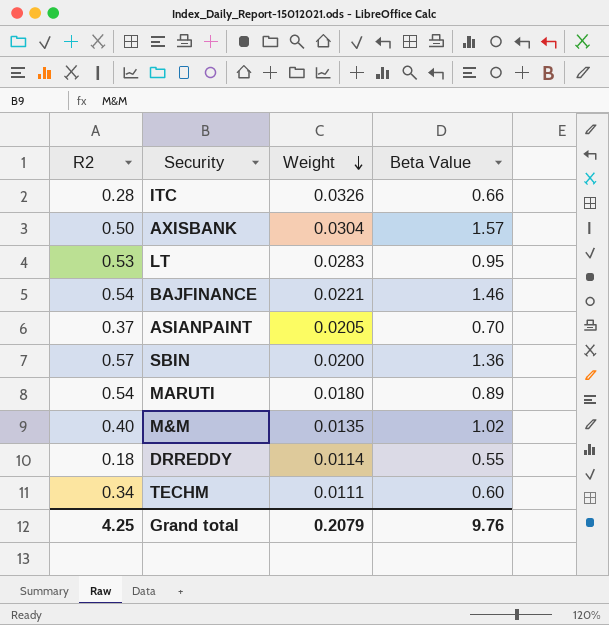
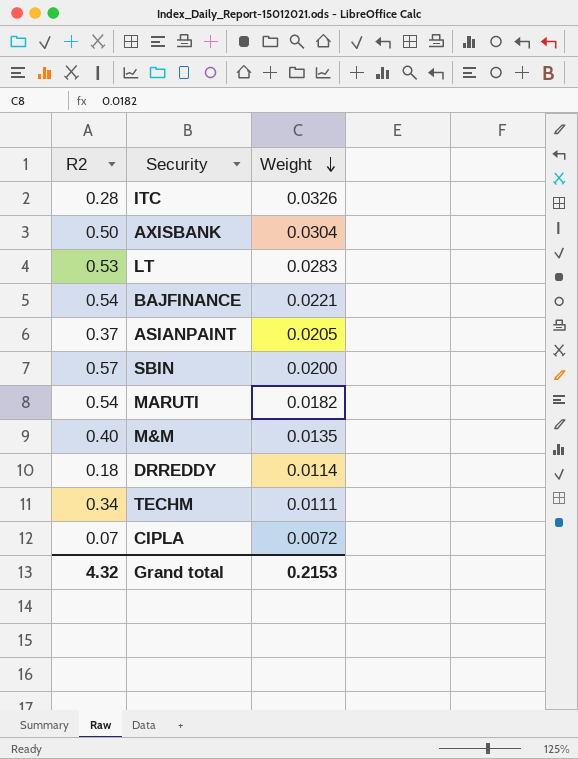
column Beta Value | position: 4 -> none
MARUTI | Weight: 0.0180 -> 0.0182
row CIPLA: none -> 0.07 | 0.0072
Grand total | R2: 4.25 -> 4.32
Grand total | Weight: 0.2079 -> 0.2153

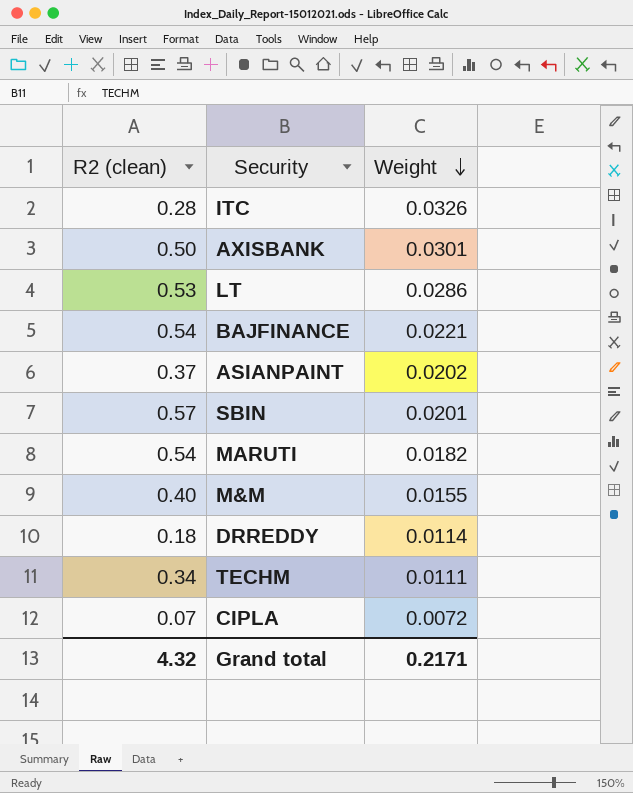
column name: R2 -> R2 (clean)
AXISBANK | Weight: 0.0304 -> 0.0301
LT | Weight: 0.0283 -> 0.0286
ASIANPAINT | Weight: 0.0205 -> 0.0202
SBIN | Weight: 0.0200 -> 0.0201
M&M | Weight: 0.0135 -> 0.0155
Grand total | Weight: 0.2153 -> 0.2171

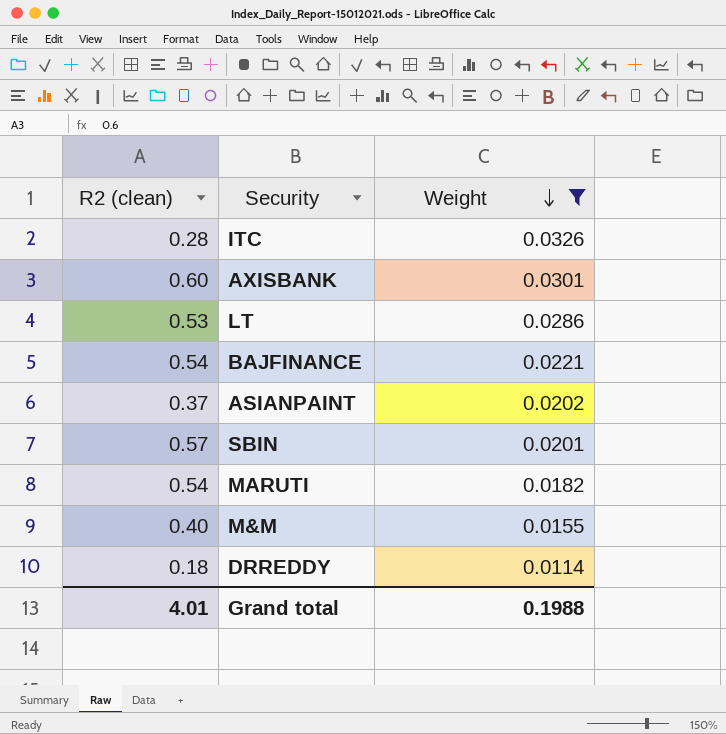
filter: none -> Weight >= 0.0114
AXISBANK | R2 (clean): 0.50 -> 0.60
Grand total | R2 (clean): 4.32 -> 4.01
Grand total | Weight: 0.2171 -> 0.1988

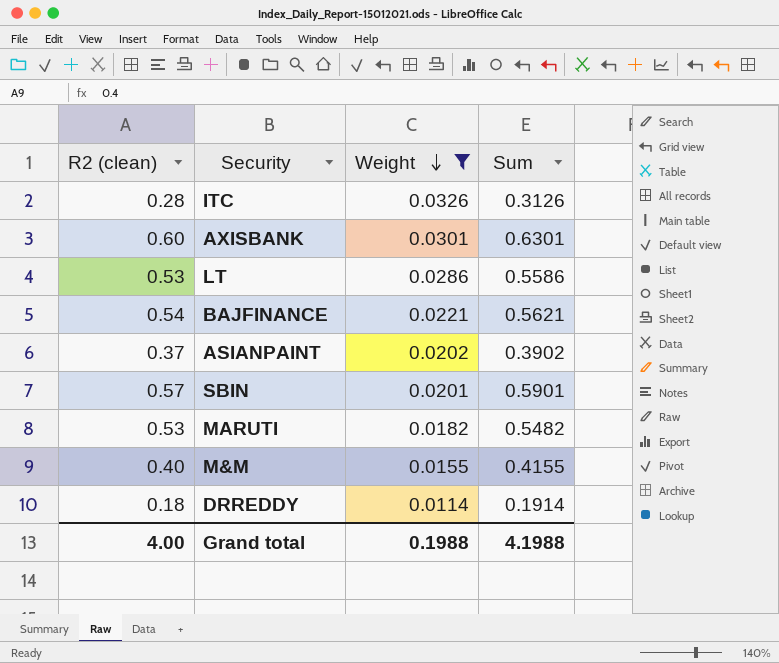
column Sum | formula: none -> [R2 (clean)] + [Weight]
MARUTI | R2 (clean): 0.54 -> 0.53
Grand total | R2 (clean): 4.01 -> 4.00

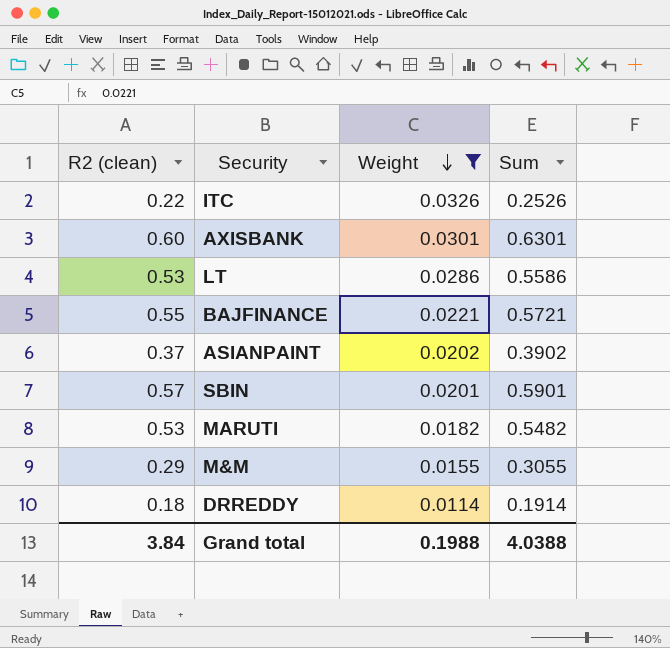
ITC | R2 (clean): 0.28 -> 0.22
ITC | Sum: 0.3126 -> 0.2526
BAJFINANCE | R2 (clean): 0.54 -> 0.55
BAJFINANCE | Sum: 0.5621 -> 0.5721
M&M | R2 (clean): 0.40 -> 0.29
M&M | Sum: 0.4155 -> 0.3055
Grand total | R2 (clean): 4.00 -> 3.84
Grand total | Sum: 4.1988 -> 4.0388

